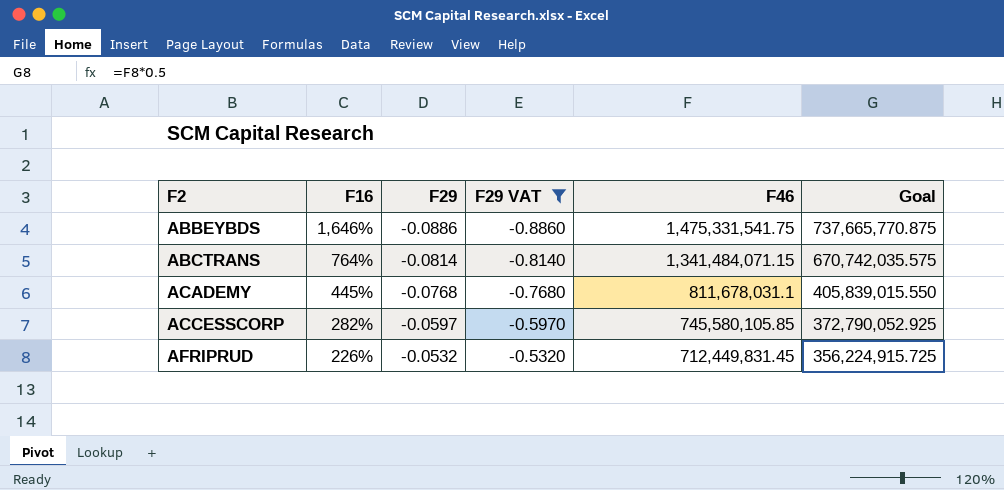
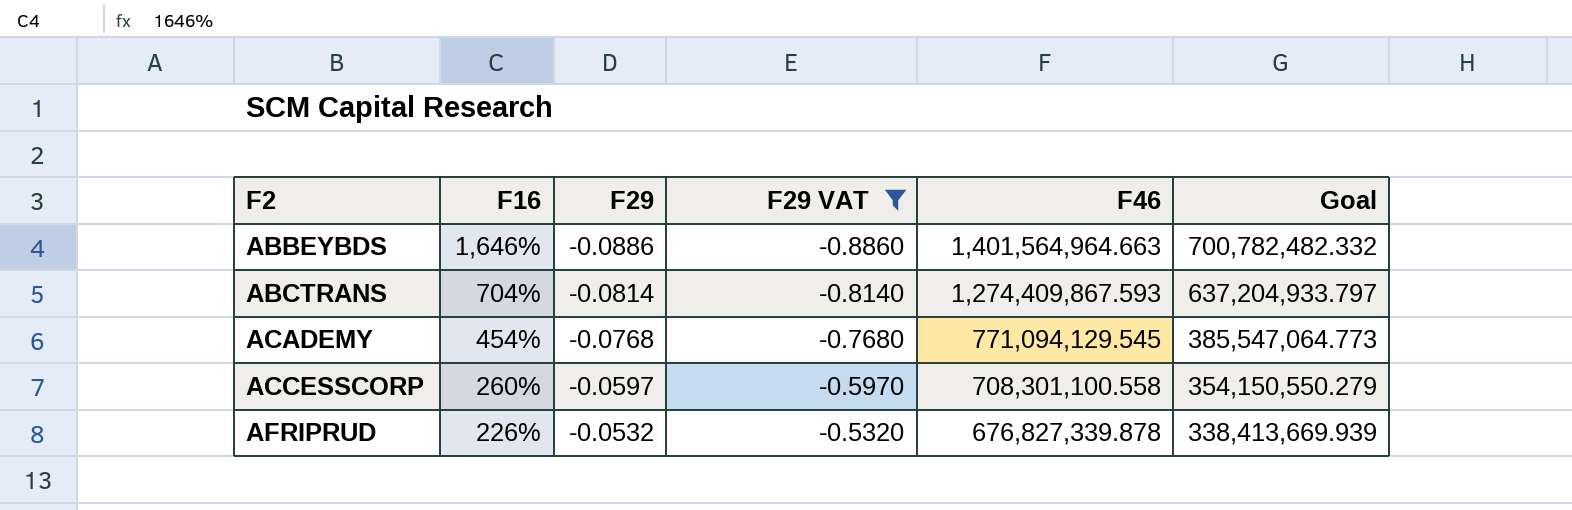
ABBEYBDS | F46: 1,475,331,541.75 -> 1,401,564,964.663
ABBEYBDS | Goal: 737,665,770.875 -> 700,782,482.332
ABCTRANS | F16: 764% -> 704%
ABCTRANS | F46: 1,341,484,071.15 -> 1,274,409,867.593
ABCTRANS | Goal: 670,742,035.575 -> 637,204,933.797
ACADEMY | F16: 445% -> 454%
ACADEMY | F46: 811,678,031.1 -> 771,094,129.545
ACADEMY | Goal: 405,839,015.550 -> 385,547,064.773
ACCESSCORP | F16: 282% -> 260%
ACCESSCORP | F46: 745,580,105.85 -> 708,301,100.558
ACCESSCORP | Goal: 372,790,052.925 -> 354,150,550.279
AFRIPRUD | F46: 712,449,831.45 -> 676,827,339.878
AFRIPRUD | Goal: 356,224,915.725 -> 338,413,669.939

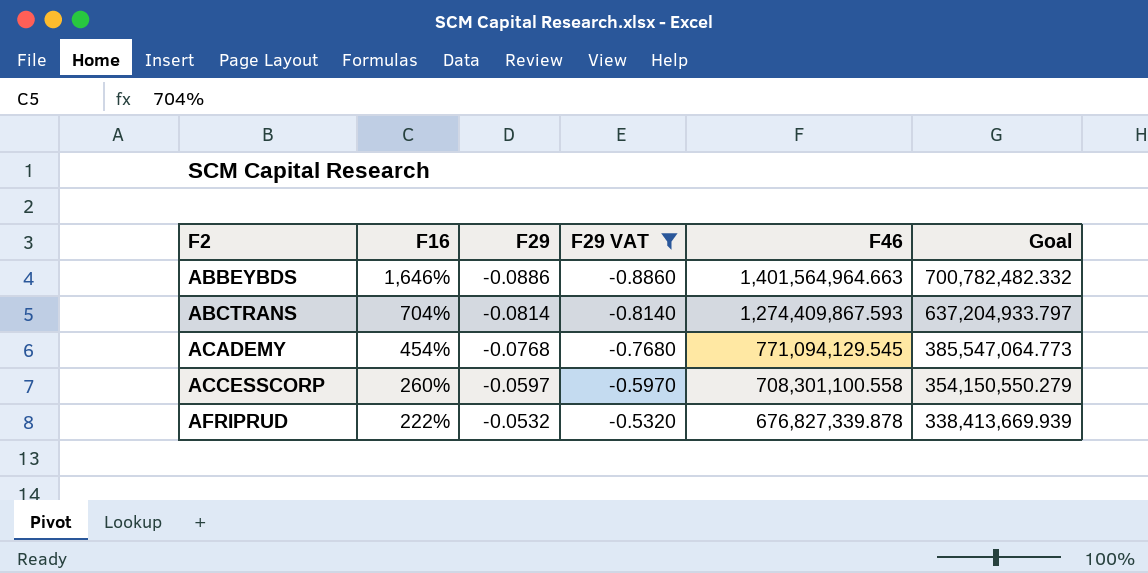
AFRIPRUD | F16: 226% -> 222%

